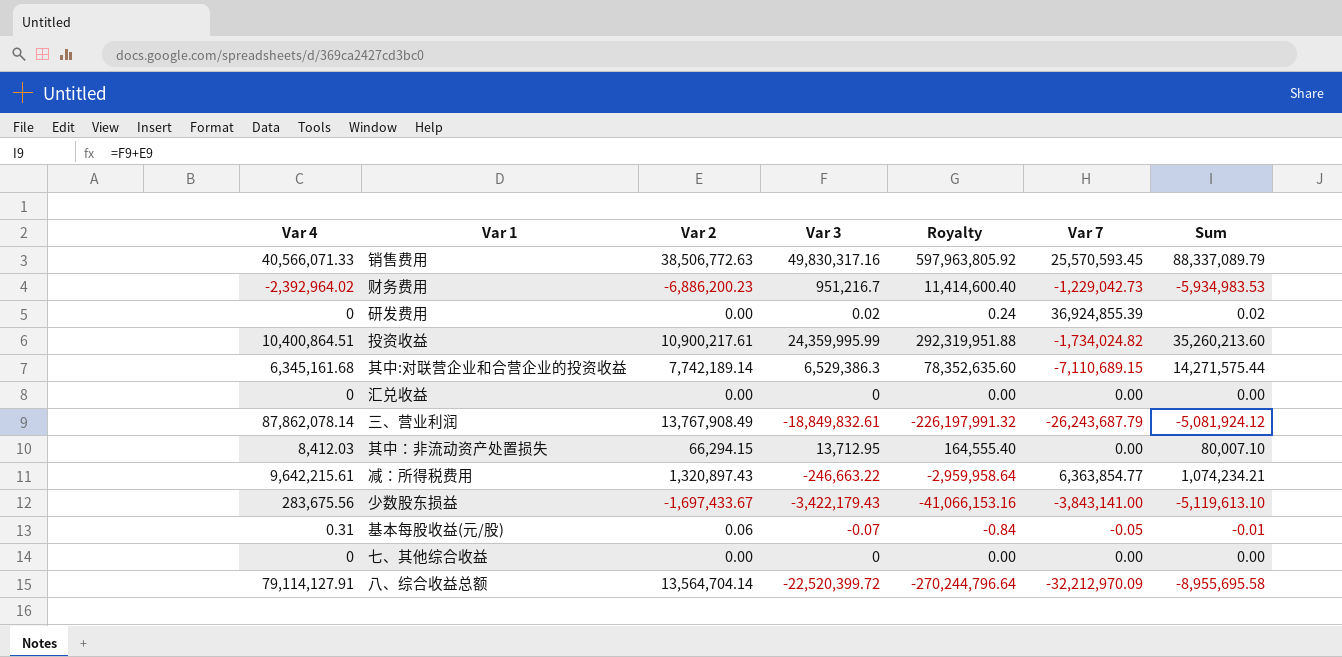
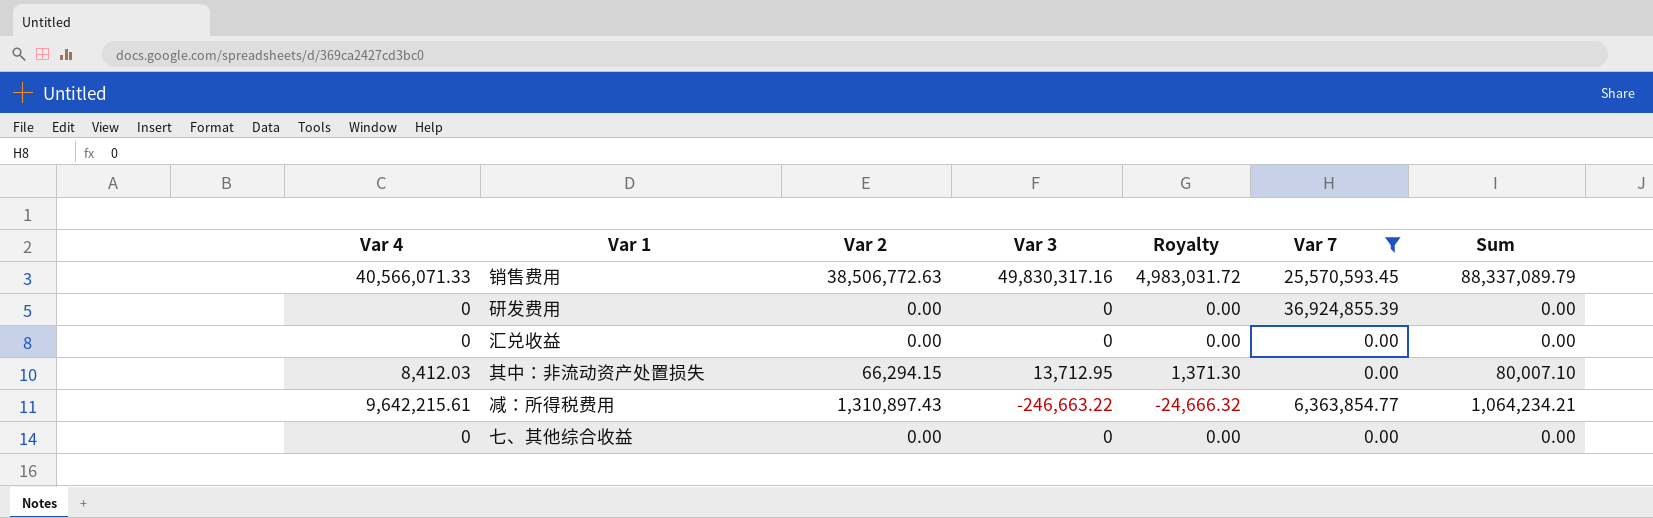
filter: none -> Var 7 >= 0.00
column Royalty | formula: [Var 3] * 12 -> [Var 3] * 0.1
研发费用 | Var 3: 0.02 -> 0
研发费用 | Sum: 0.02 -> 0.00
减：所得税费用 | Var 2: 1,320,897.43 -> 1,310,897.43
减：所得税费用 | Sum: 1,074,234.21 -> 1,064,234.21

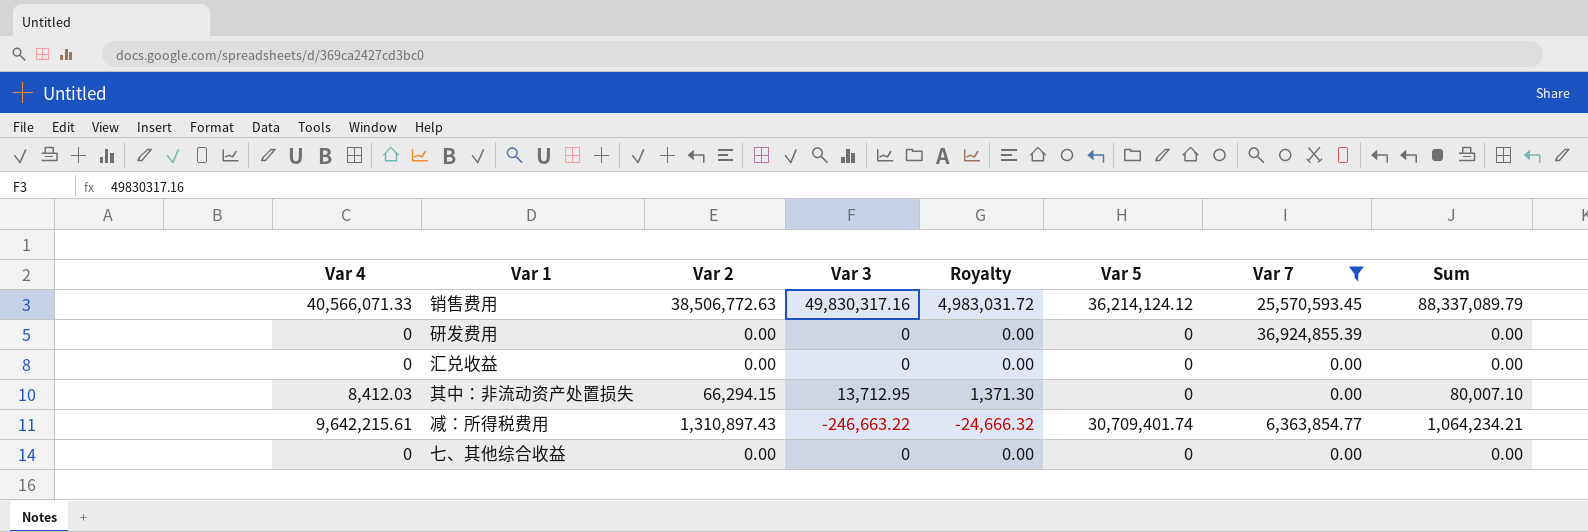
column Var 5 | position: none -> 6

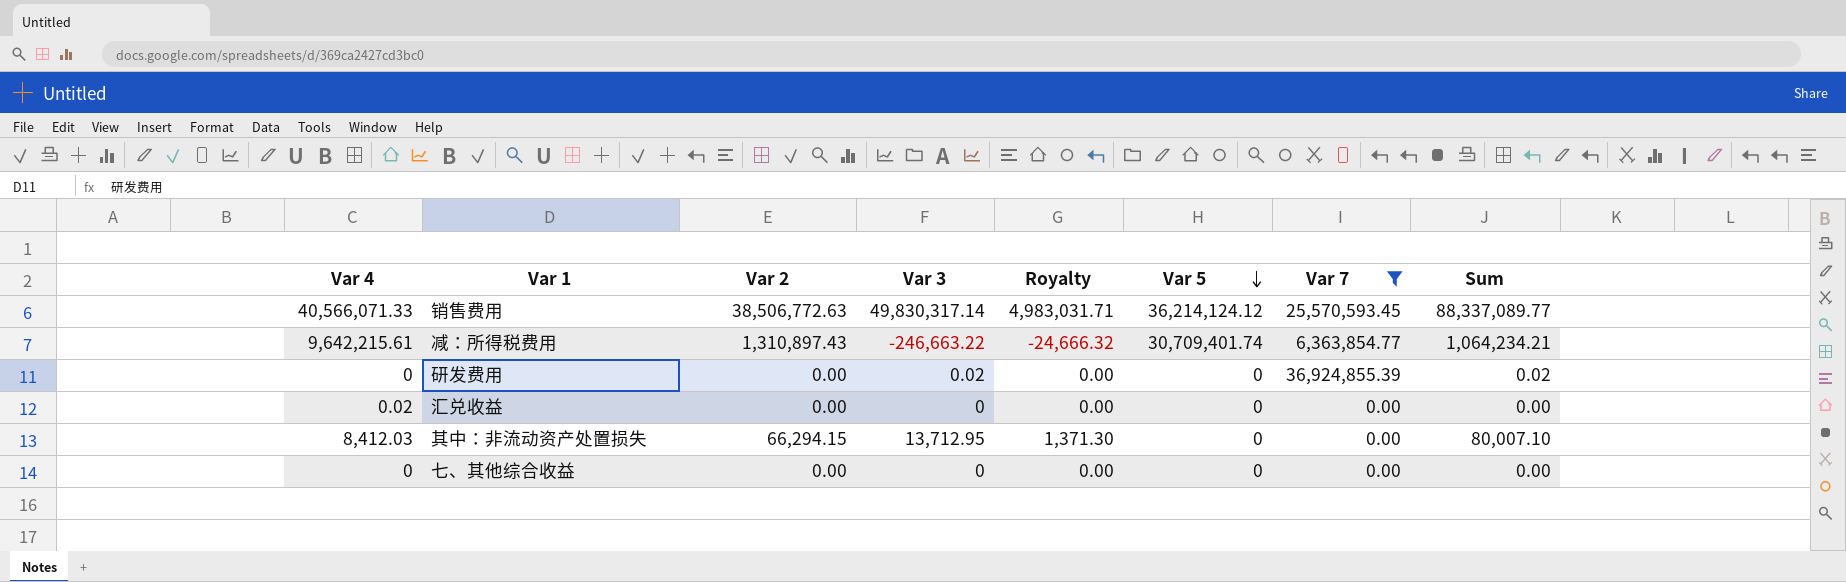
row order: none -> Var 5 descending
销售费用 | Var 3: 49,830,317.16 -> 49,830,317.14
销售费用 | Royalty: 4,983,031.72 -> 4,983,031.71
销售费用 | Sum: 88,337,089.79 -> 88,337,089.77
研发费用 | Var 3: 0 -> 0.02
研发费用 | Sum: 0.00 -> 0.02
汇兑收益 | Var 4: 0 -> 0.02

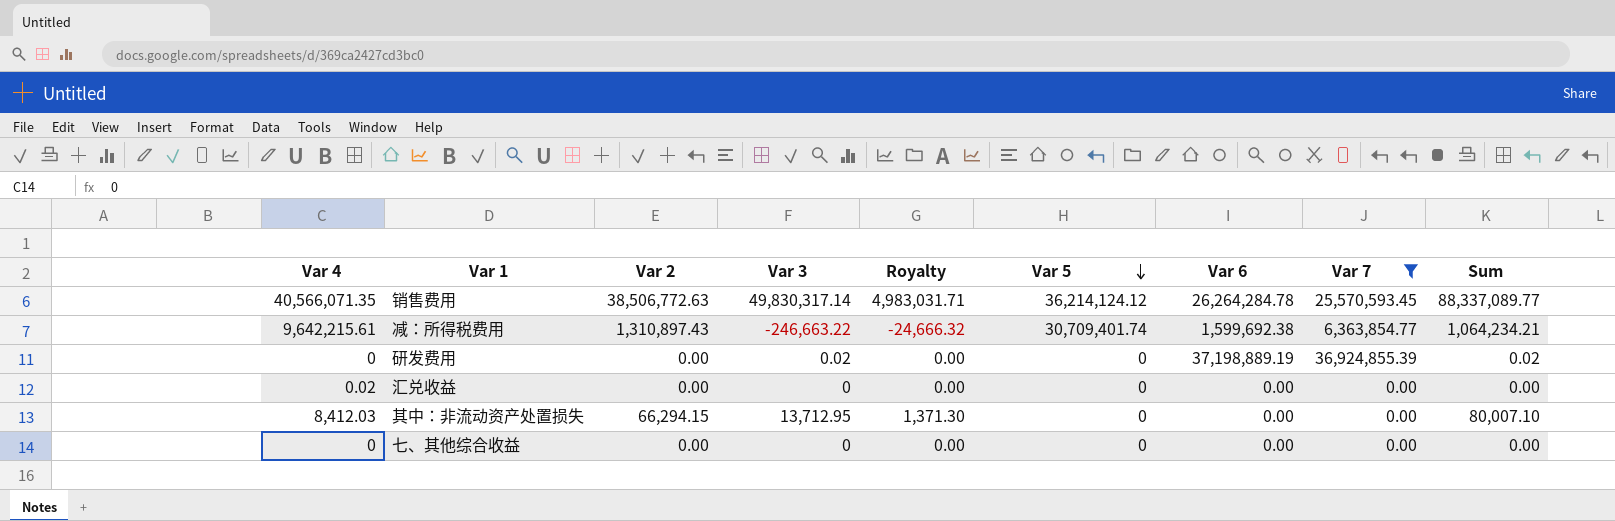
column Var 6 | position: none -> 7
销售费用 | Var 4: 40,566,071.33 -> 40,566,071.35

